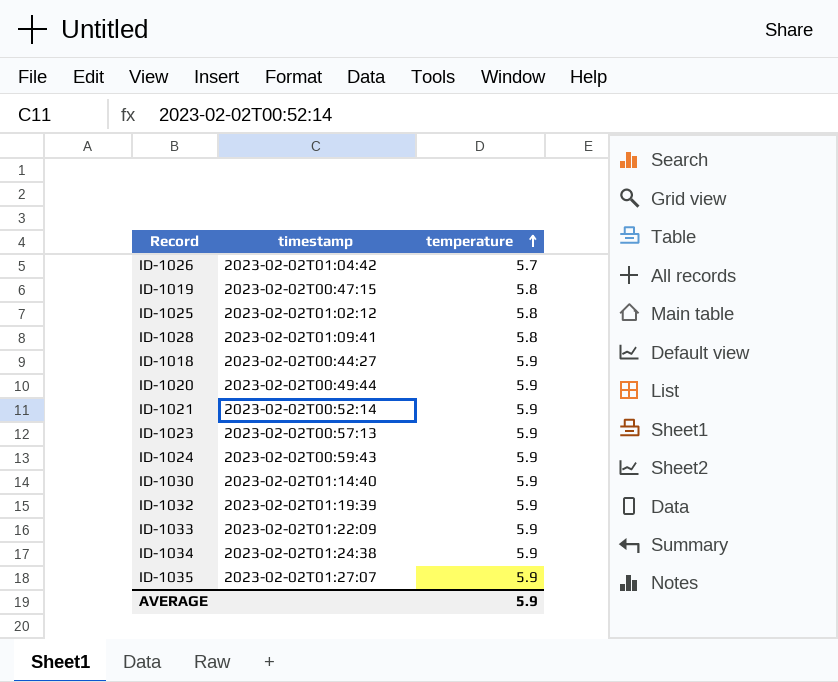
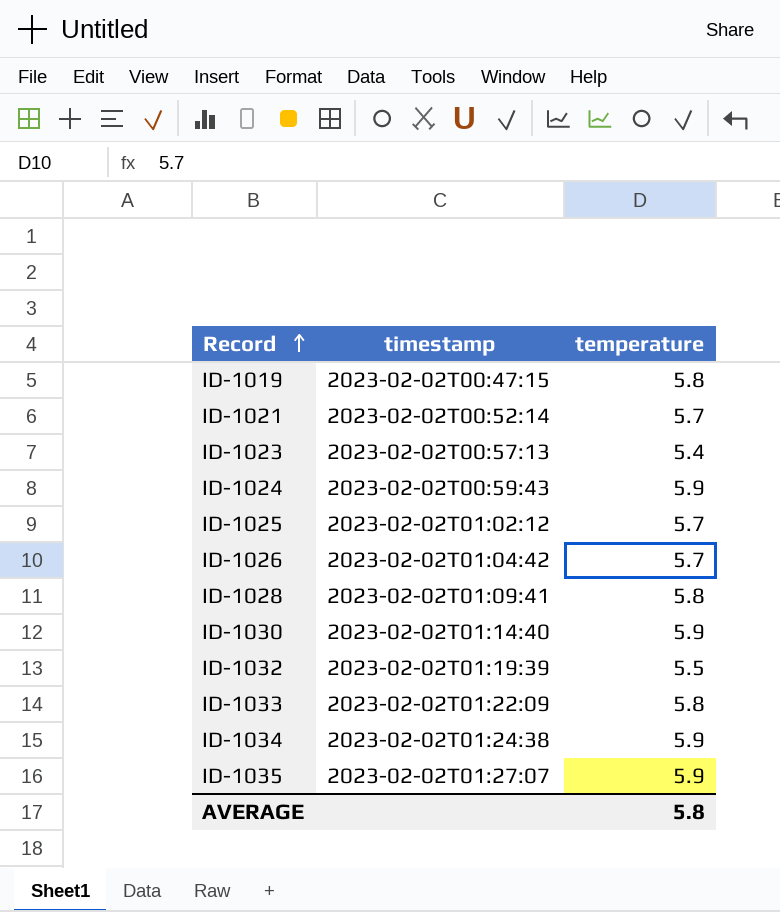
row order: temperature ascending -> Record ascending
row ID-1018: 2023-02-02T00:44:27 | 5.9 -> none
row ID-1020: 2023-02-02T00:49:44 | 5.9 -> none
ID-1021 | temperature: 5.9 -> 5.7
ID-1023 | temperature: 5.9 -> 5.4
ID-1025 | temperature: 5.8 -> 5.7
ID-1032 | temperature: 5.9 -> 5.5
ID-1033 | temperature: 5.9 -> 5.8
AVERAGE | temperature: 5.9 -> 5.8

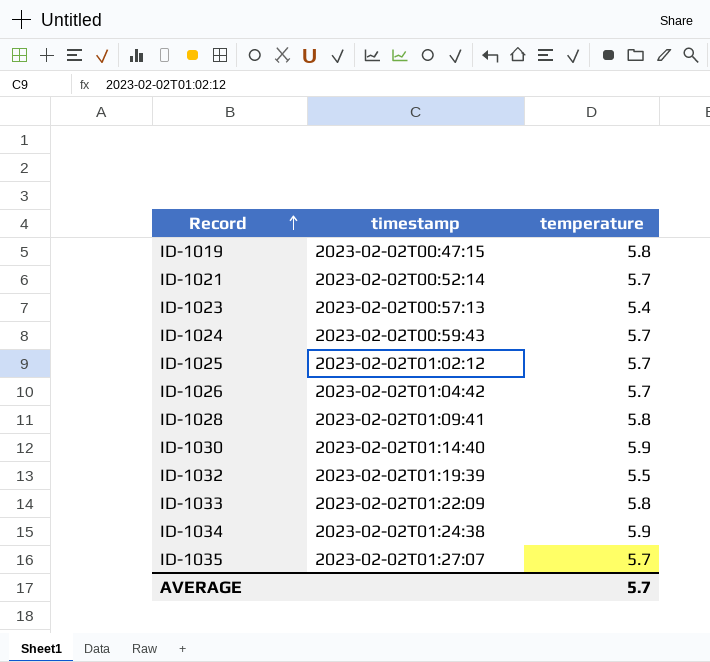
ID-1024 | temperature: 5.9 -> 5.7
ID-1035 | temperature: 5.9 -> 5.7
AVERAGE | temperature: 5.8 -> 5.7

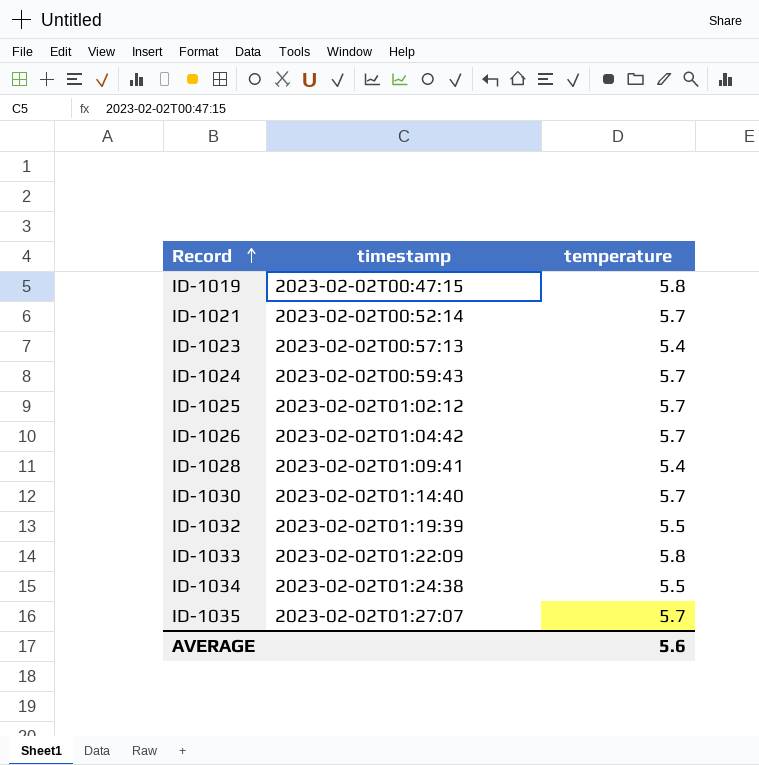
ID-1028 | temperature: 5.8 -> 5.4
ID-1030 | temperature: 5.9 -> 5.7
ID-1034 | temperature: 5.9 -> 5.5
AVERAGE | temperature: 5.7 -> 5.6

